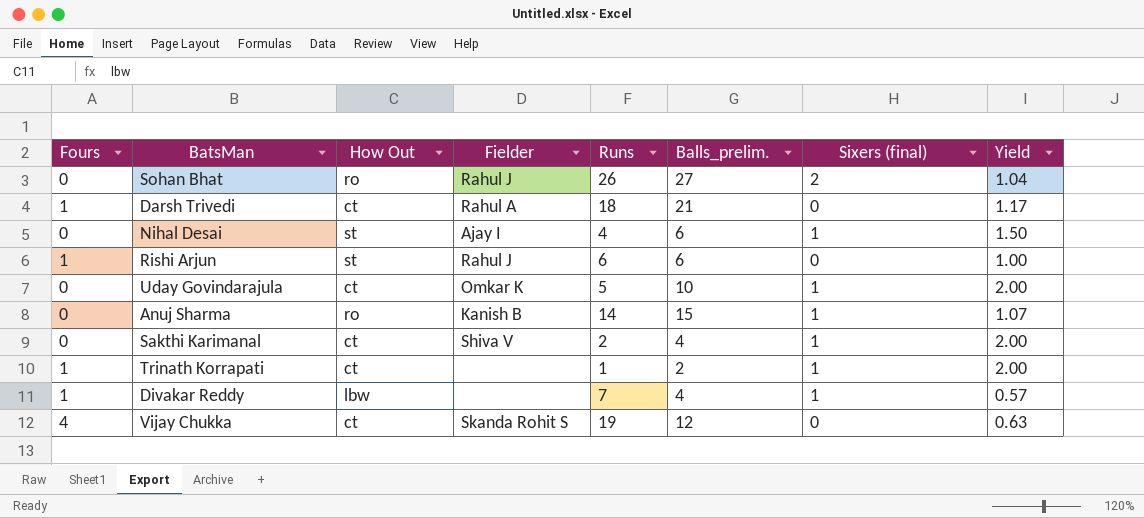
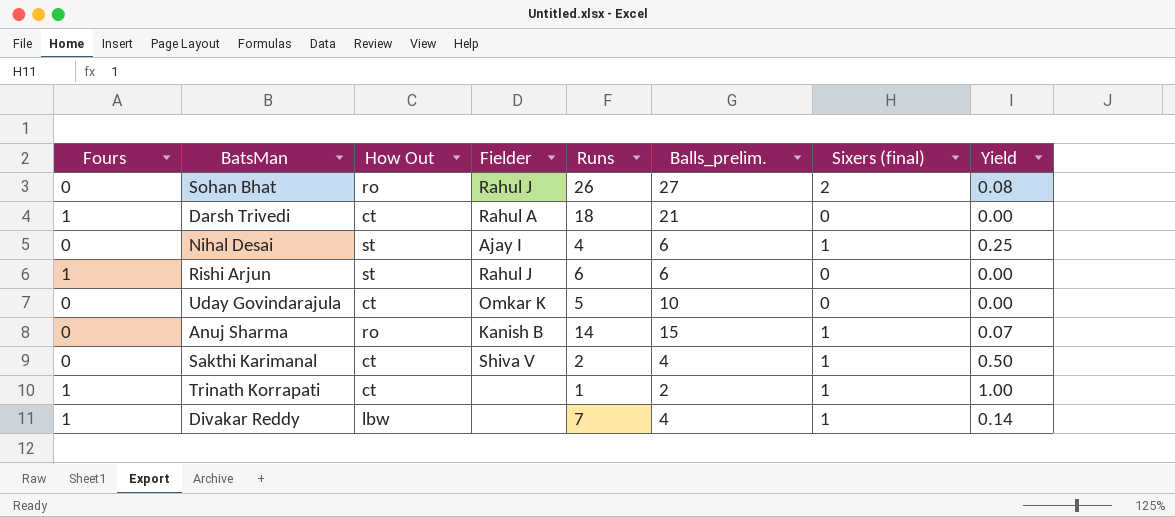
column Yield | formula: [Balls_prelim.] / [Runs] -> [Sixers (final)] / [Runs]
row Vijay Chukka: 4 | ct | Skanda Rohit S | 19 | 12 | 0 | 0.63 -> none
Uday Govindarajula | Sixers (final): 1 -> 0

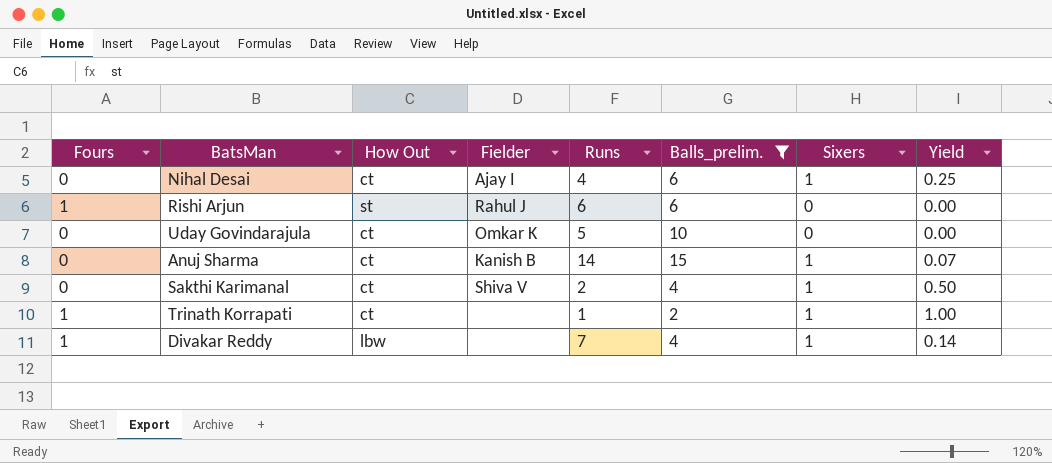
filter: none -> Balls_prelim. <= 15
column name: Sixers (final) -> Sixers
Nihal Desai | How Out: st -> ct
Anuj Sharma | How Out: ro -> ct

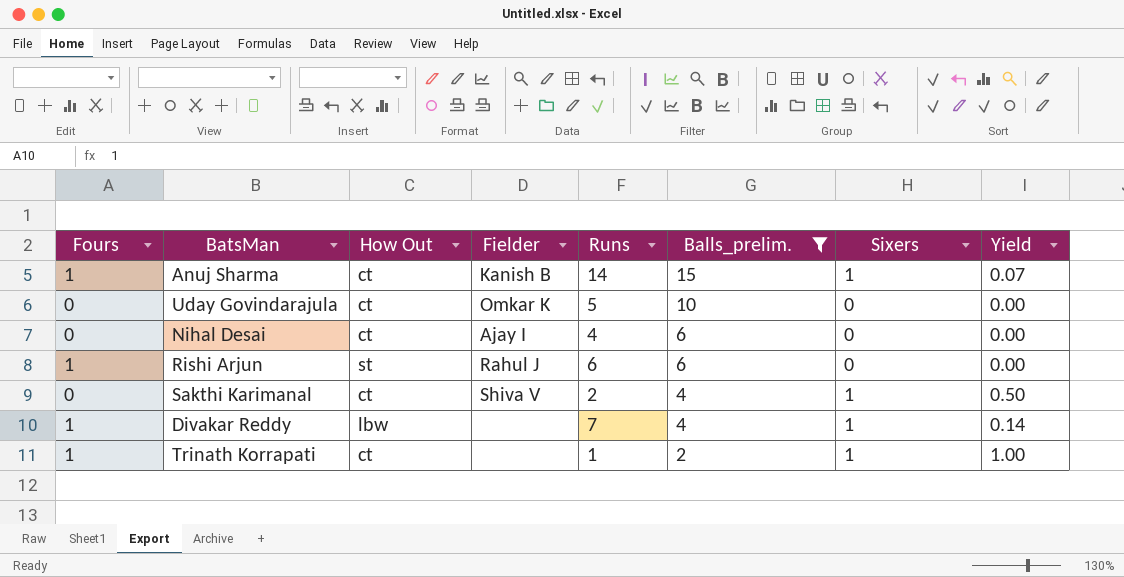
row order: none -> Balls_prelim. descending
Anuj Sharma | Fours: 0 -> 1
Nihal Desai | Sixers: 1 -> 0
Nihal Desai | Yield: 0.25 -> 0.00

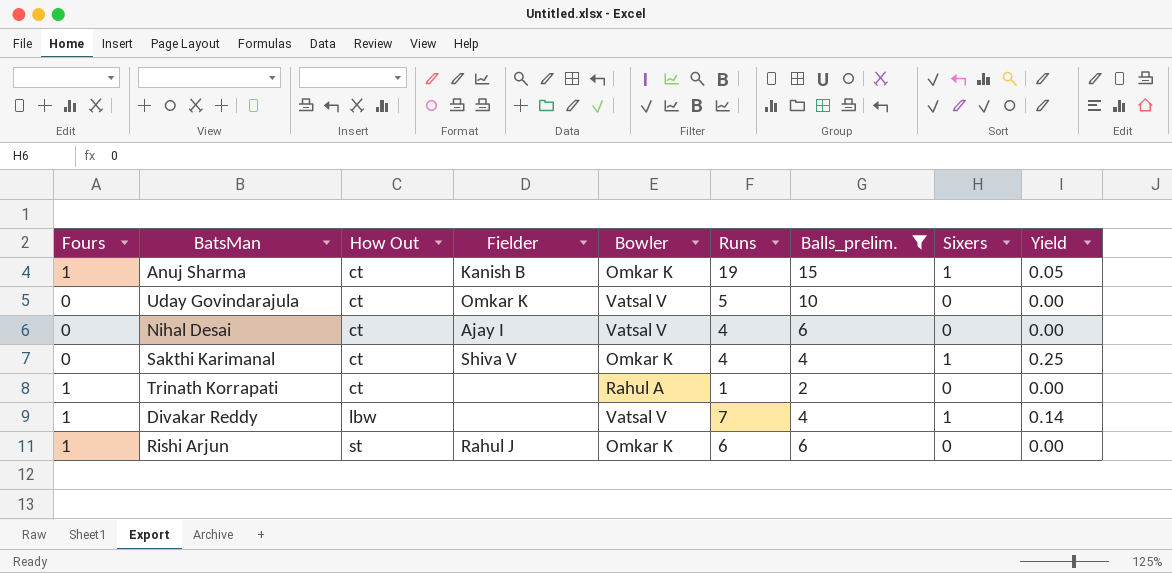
row order: Balls_prelim. descending -> How Out ascending
column Bowler | position: none -> 5
Anuj Sharma | Runs: 14 -> 19
Anuj Sharma | Yield: 0.07 -> 0.05
Sakthi Karimanal | Runs: 2 -> 4
Sakthi Karimanal | Yield: 0.50 -> 0.25
Trinath Korrapati | Sixers: 1 -> 0
Trinath Korrapati | Yield: 1.00 -> 0.00

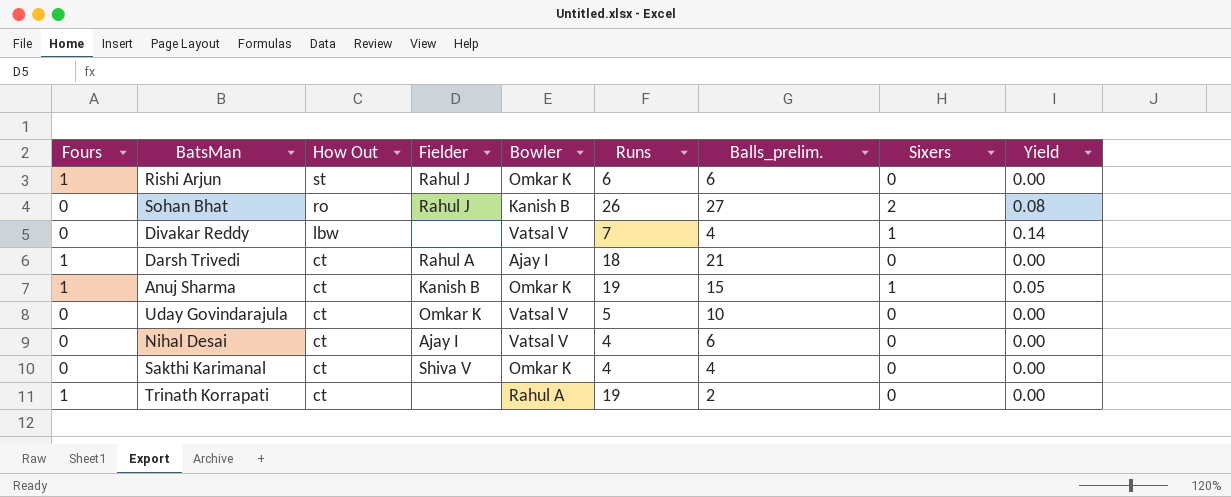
filter: Balls_prelim. <= 15 -> none
row order: How Out ascending -> How Out descending
Divakar Reddy | Fours: 1 -> 0
Sakthi Karimanal | Sixers: 1 -> 0
Sakthi Karimanal | Yield: 0.25 -> 0.00
Trinath Korrapati | Runs: 1 -> 19

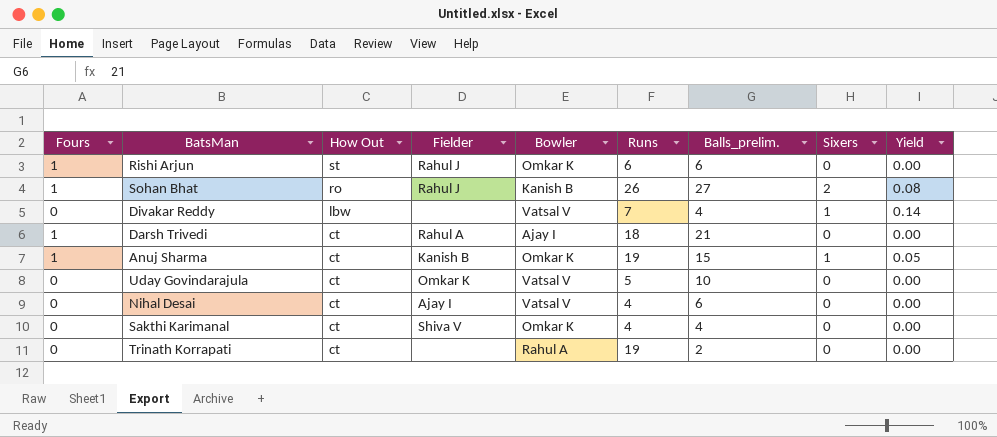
Sohan Bhat | Fours: 0 -> 1
Trinath Korrapati | Fours: 1 -> 0

